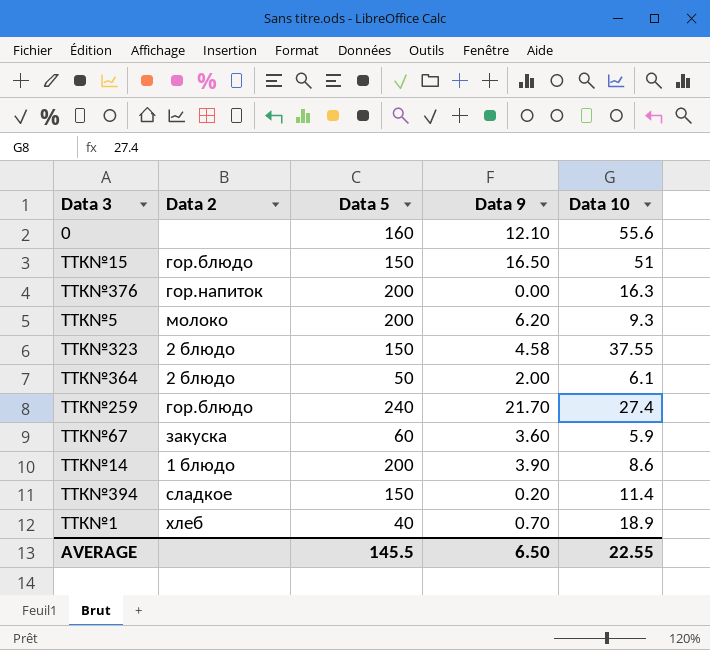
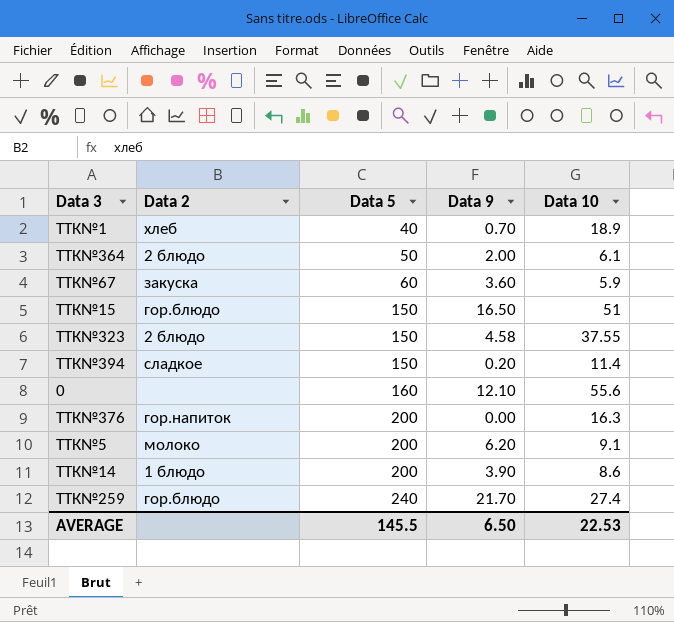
row order: none -> Data 5 ascending
ТТК№5 | Data 10: 9.3 -> 9.1
AVERAGE | Data 10: 22.55 -> 22.53

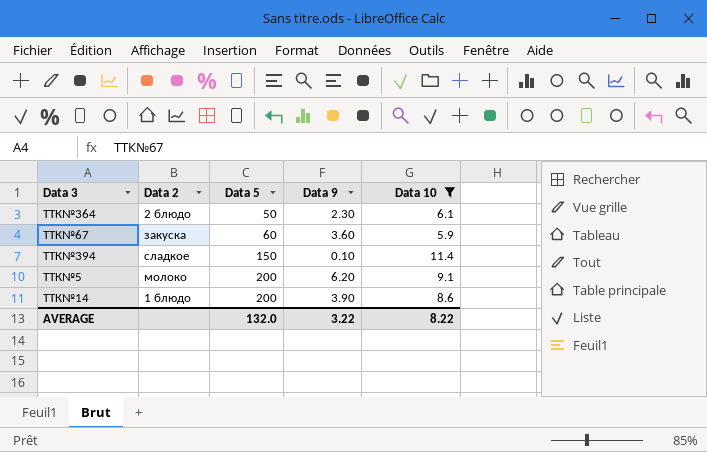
filter: none -> Data 10 <= 11.4
ТТК№364 | Data 9: 2.00 -> 2.30
ТТК№394 | Data 9: 0.20 -> 0.10
AVERAGE | Data 5: 145.5 -> 132.0
AVERAGE | Data 9: 6.50 -> 3.22
AVERAGE | Data 10: 22.53 -> 8.22

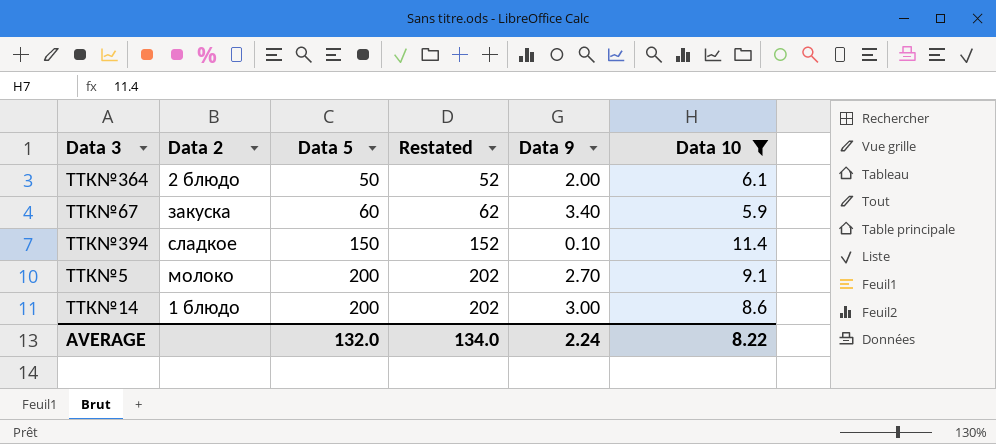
column Restated | formula: none -> [Data 5] + 2
ТТК№364 | Data 9: 2.30 -> 2.00
ТТК№67 | Data 9: 3.60 -> 3.40
ТТК№5 | Data 9: 6.20 -> 2.70
ТТК№14 | Data 9: 3.90 -> 3.00
AVERAGE | Data 9: 3.22 -> 2.24

